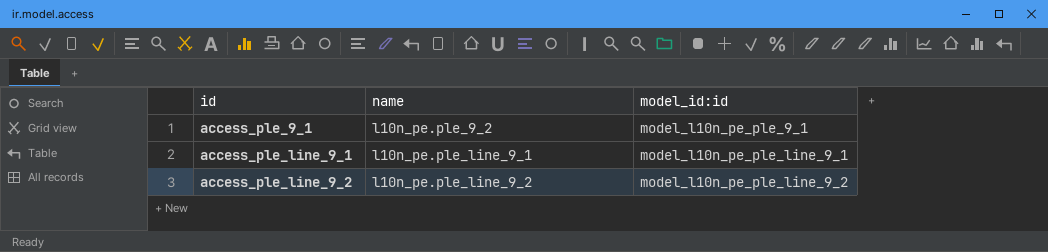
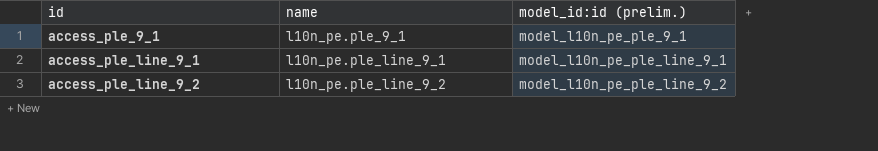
column name: model_id:id -> model_id:id (prelim.)
access_ple_9_1 | name: l10n_pe.ple_9_2 -> l10n_pe.ple_9_1

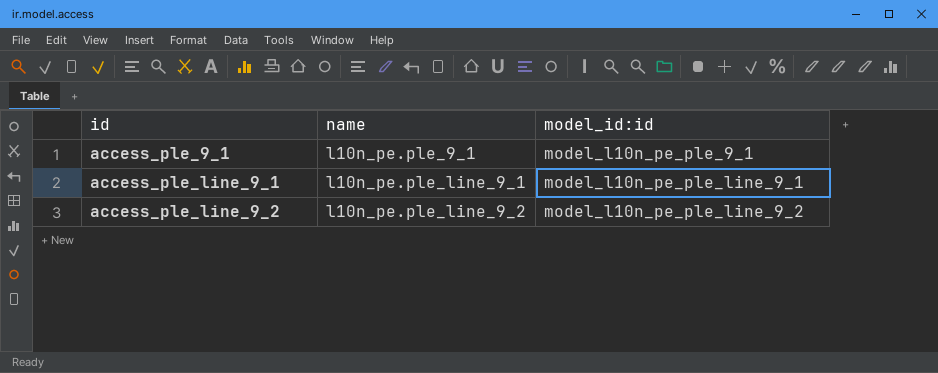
column name: model_id:id (prelim.) -> model_id:id

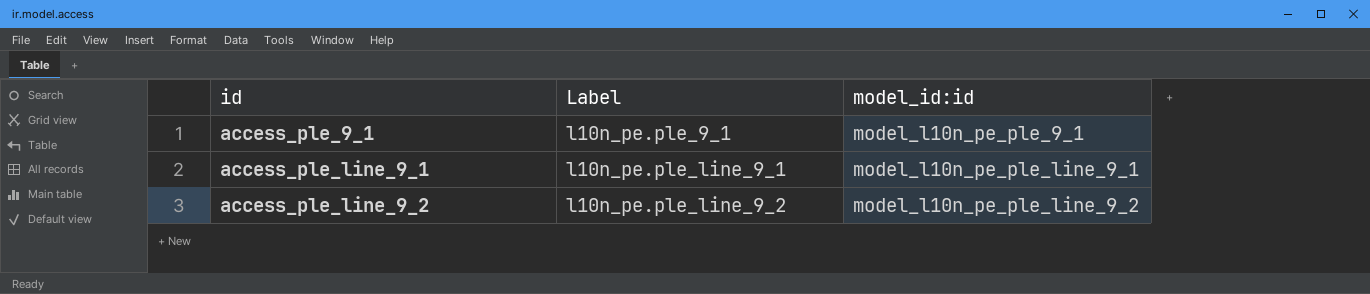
column name: name -> Label

